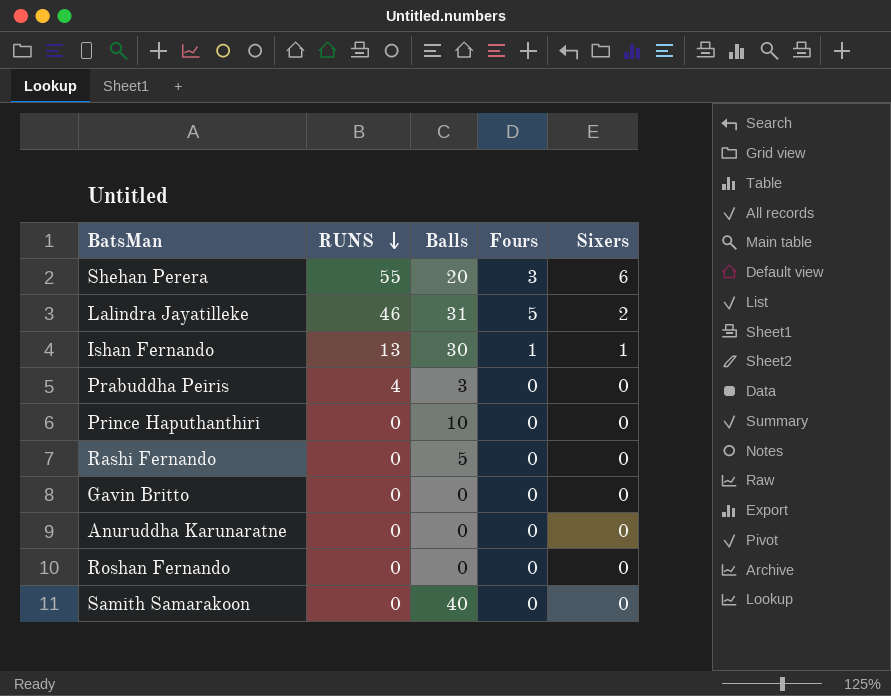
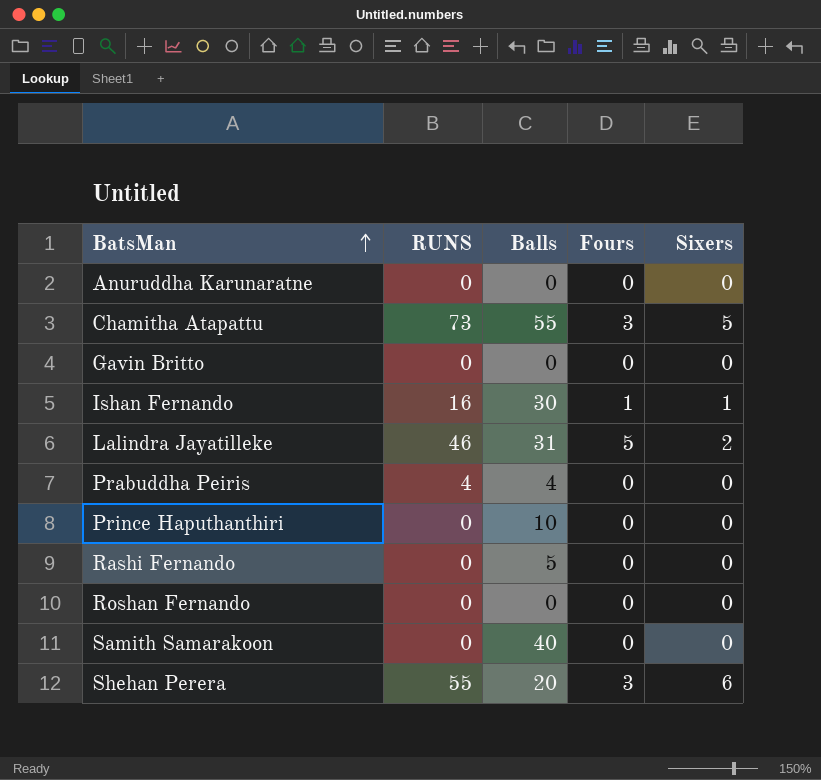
row order: RUNS descending -> BatsMan ascending
row Chamitha Atapattu: none -> 73 | 55 | 3 | 5
Ishan Fernando | RUNS: 13 -> 16
Prabuddha Peiris | Balls: 3 -> 4

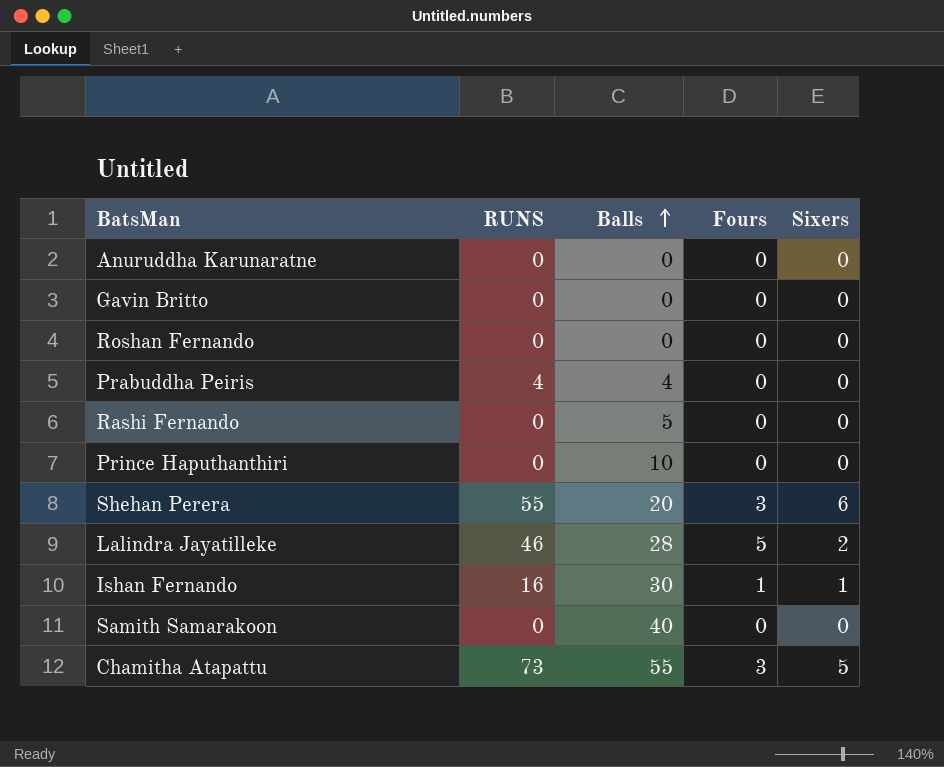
row order: BatsMan ascending -> Balls ascending
Lalindra Jayatilleke | Balls: 31 -> 28

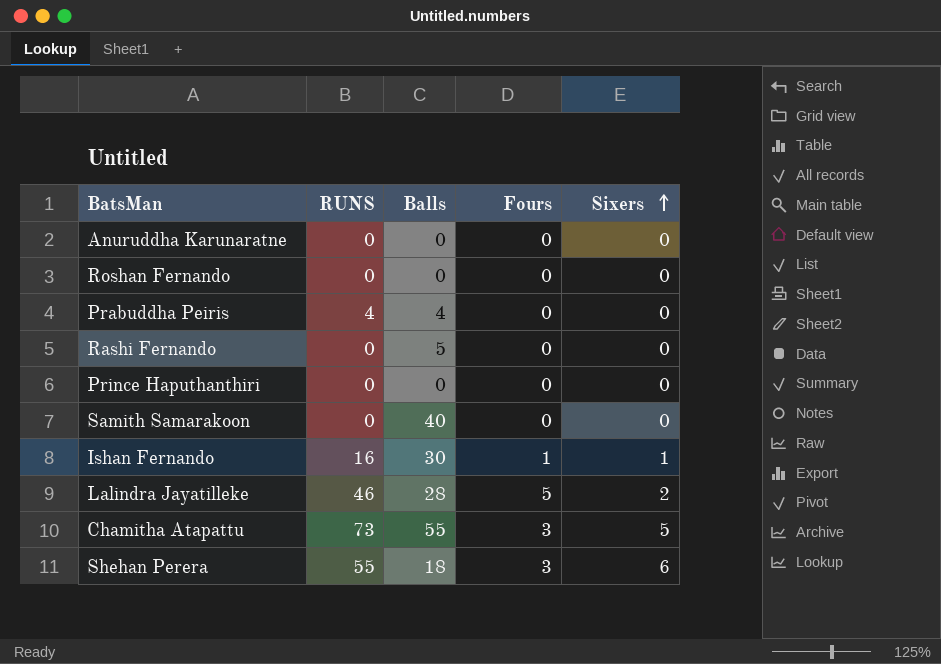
row order: Balls ascending -> Sixers ascending
row Gavin Britto: 0 | 0 | 0 | 0 -> none
Prince Haputhanthiri | Balls: 10 -> 0
Shehan Perera | Balls: 20 -> 18

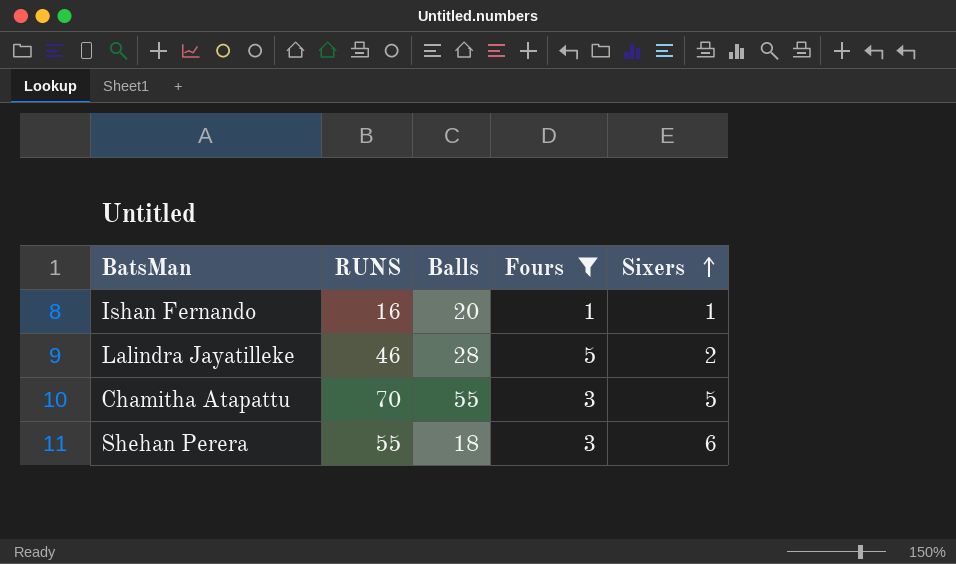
filter: none -> Fours != 0
Ishan Fernando | Balls: 30 -> 20
Chamitha Atapattu | RUNS: 73 -> 70

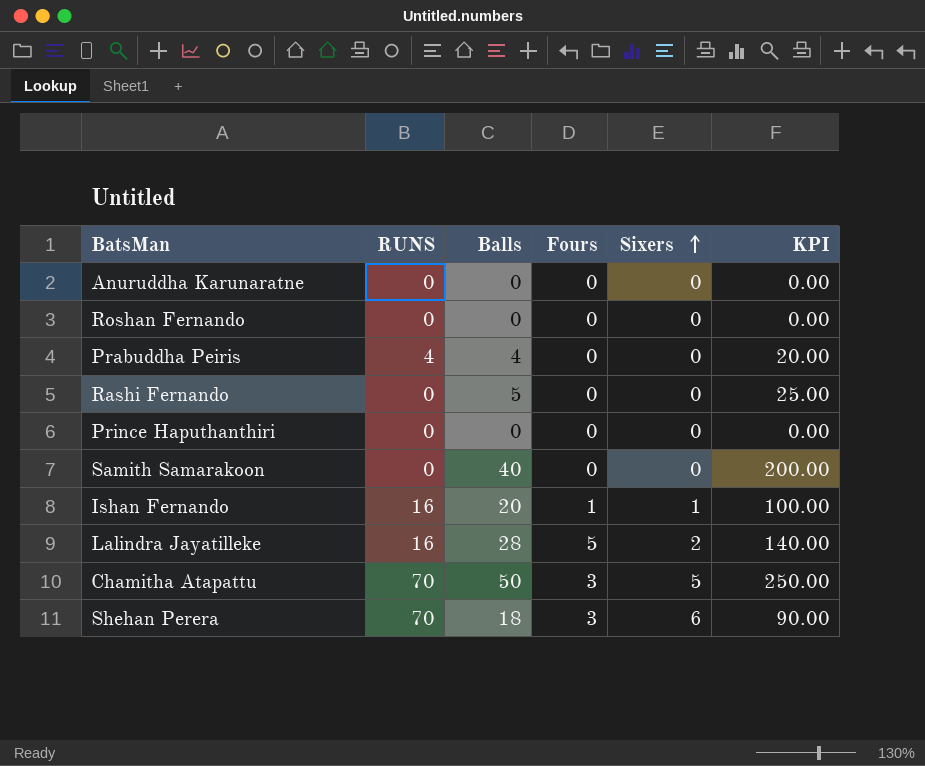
filter: Fours != 0 -> none
column KPI | formula: none -> [Balls] * 5
Lalindra Jayatilleke | RUNS: 46 -> 16
Chamitha Atapattu | Balls: 55 -> 50
Shehan Perera | RUNS: 55 -> 70

